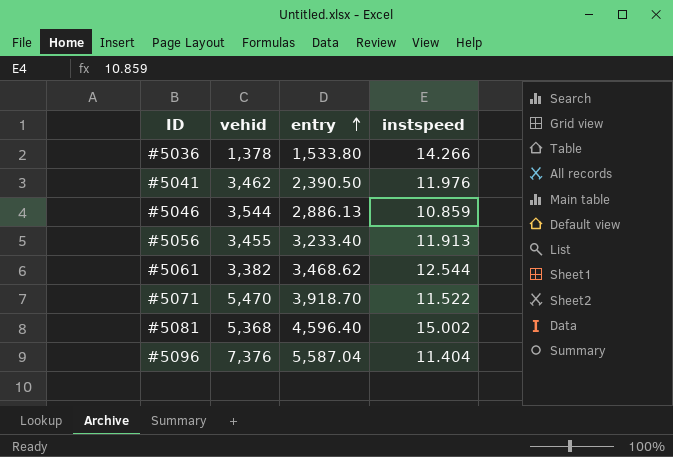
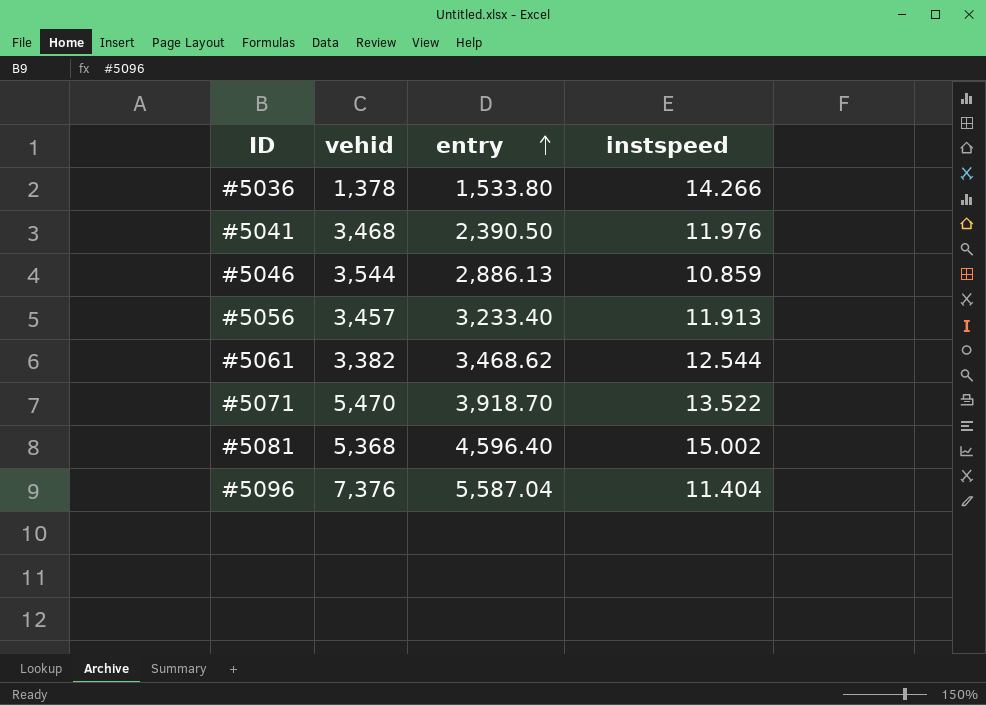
#5041 | vehid: 3,462 -> 3,468
#5056 | vehid: 3,455 -> 3,457
#5071 | instspeed: 11.522 -> 13.522

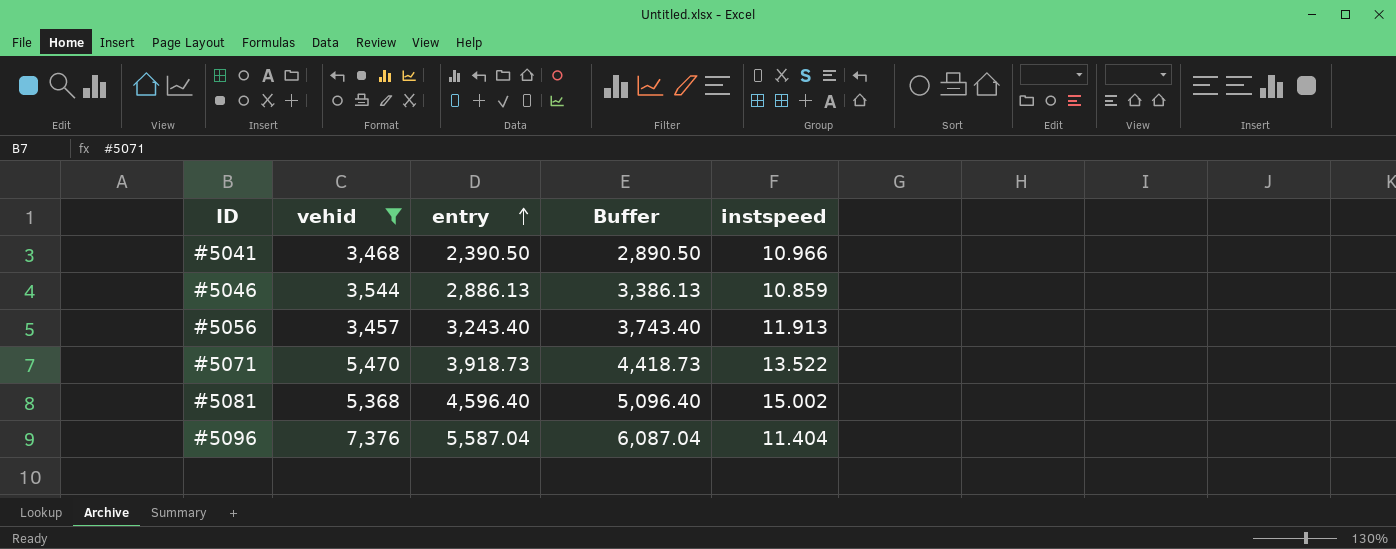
filter: none -> vehid >= 3,457
column Buffer | formula: none -> [entry] + 500
#5041 | instspeed: 11.976 -> 10.966
#5056 | entry: 3,233.40 -> 3,243.40
#5071 | entry: 3,918.70 -> 3,918.73

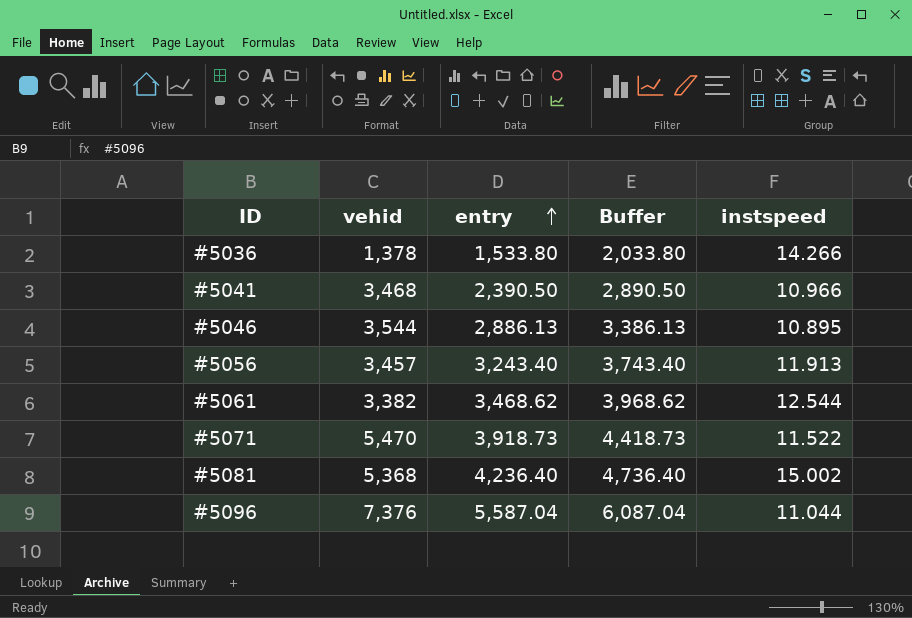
filter: vehid >= 3,457 -> none
#5046 | instspeed: 10.859 -> 10.895
#5071 | instspeed: 13.522 -> 11.522
#5081 | entry: 4,596.40 -> 4,236.40
#5081 | Buffer: 5,096.40 -> 4,736.40
#5096 | instspeed: 11.404 -> 11.044

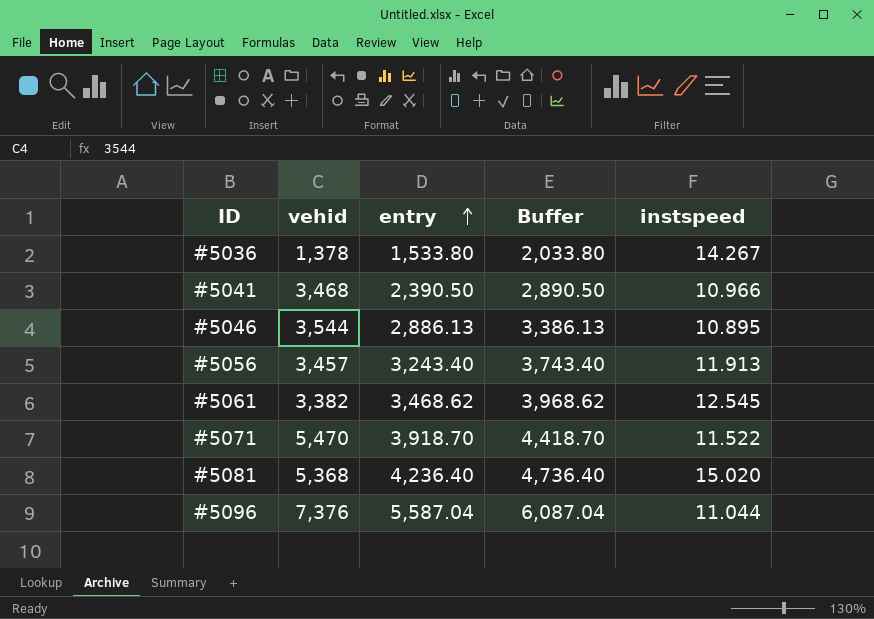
#5036 | instspeed: 14.266 -> 14.267
#5061 | instspeed: 12.544 -> 12.545
#5071 | entry: 3,918.73 -> 3,918.70
#5071 | Buffer: 4,418.73 -> 4,418.70
#5081 | instspeed: 15.002 -> 15.020

